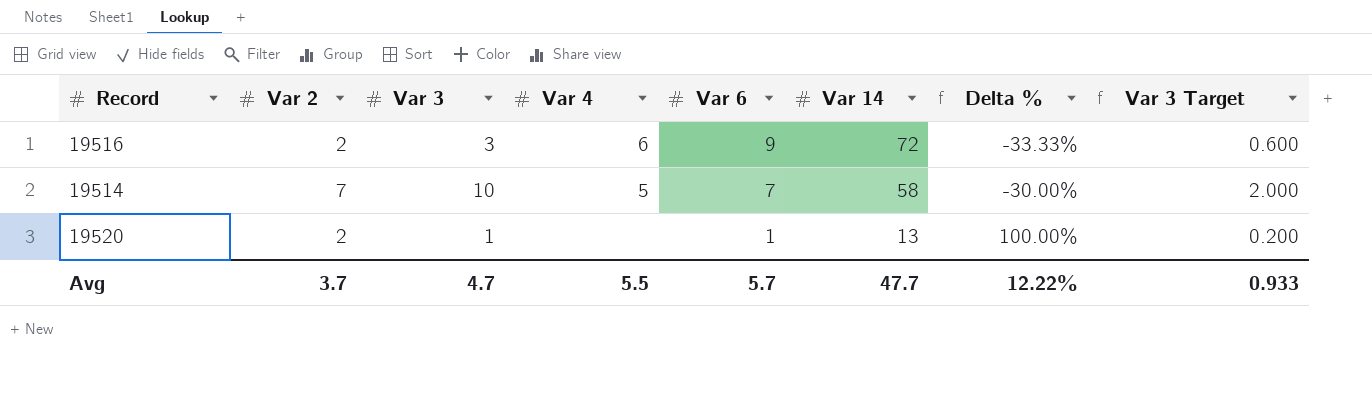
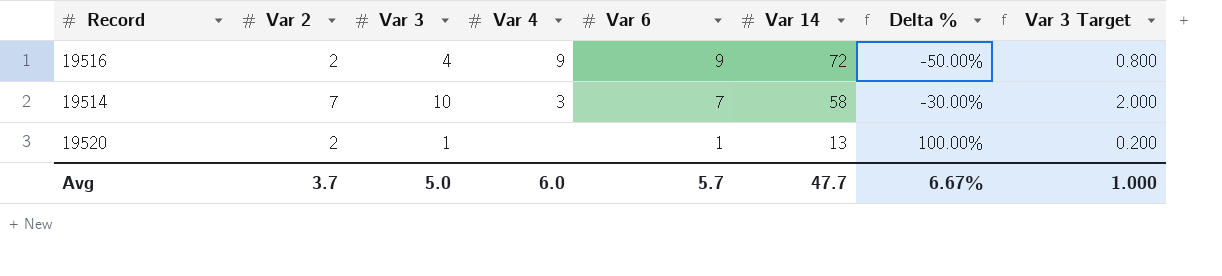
19516 | Var 3: 3 -> 4
19516 | Var 4: 6 -> 9
19516 | Delta %: -33.33% -> -50.00%
19516 | Var 3 Target: 0.600 -> 0.800
19514 | Var 4: 5 -> 3
Avg | Var 3: 4.7 -> 5.0
Avg | Var 4: 5.5 -> 6.0
Avg | Delta %: 12.22% -> 6.67%
Avg | Var 3 Target: 0.933 -> 1.000

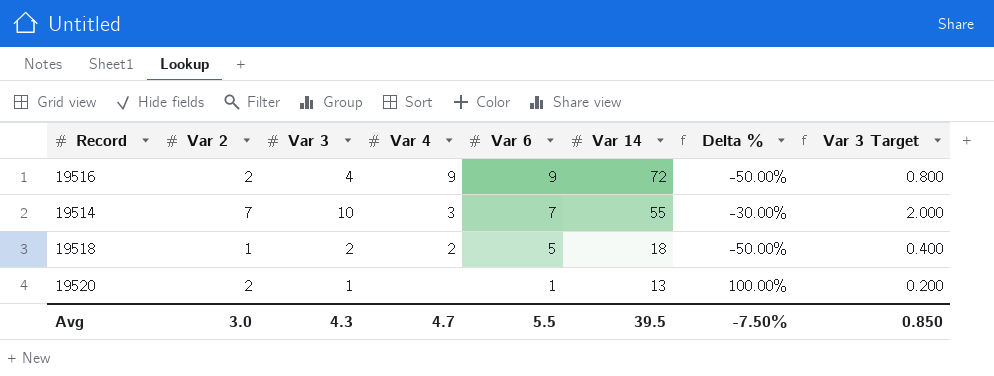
19514 | Var 14: 58 -> 55
row 19518: none -> 1 | 2 | 2 | 5 | 18 | -50.00% | 0.400
Avg | Var 2: 3.7 -> 3.0
Avg | Var 3: 5.0 -> 4.3
Avg | Var 4: 6.0 -> 4.7
Avg | Var 6: 5.7 -> 5.5
Avg | Var 14: 47.7 -> 39.5
Avg | Delta %: 6.67% -> -7.50%
Avg | Var 3 Target: 1.000 -> 0.850

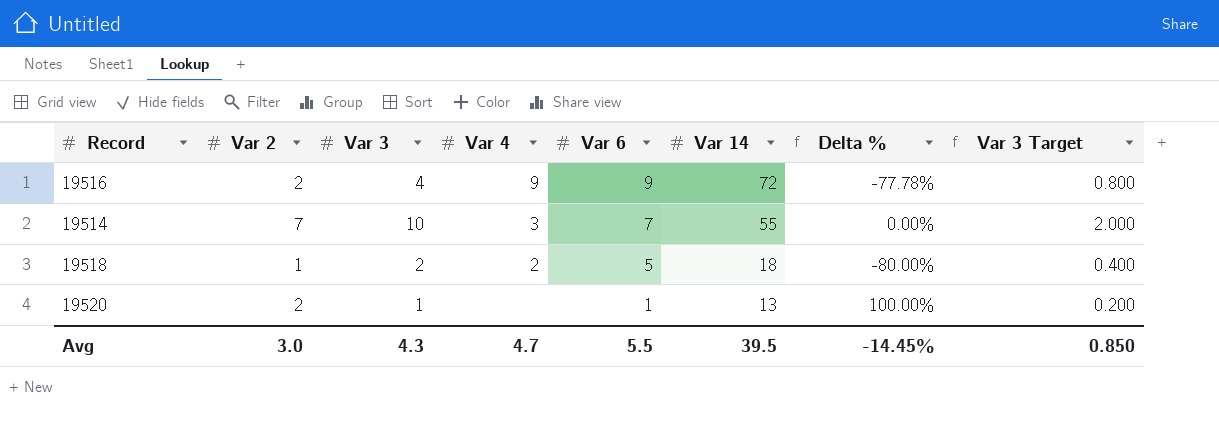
column Delta % | formula: ([Var 2] - [Var 3]) / [Var 3] -> ([Var 2] - [Var 6]) / [Var 6]
Avg | Delta %: -7.50% -> -14.45%

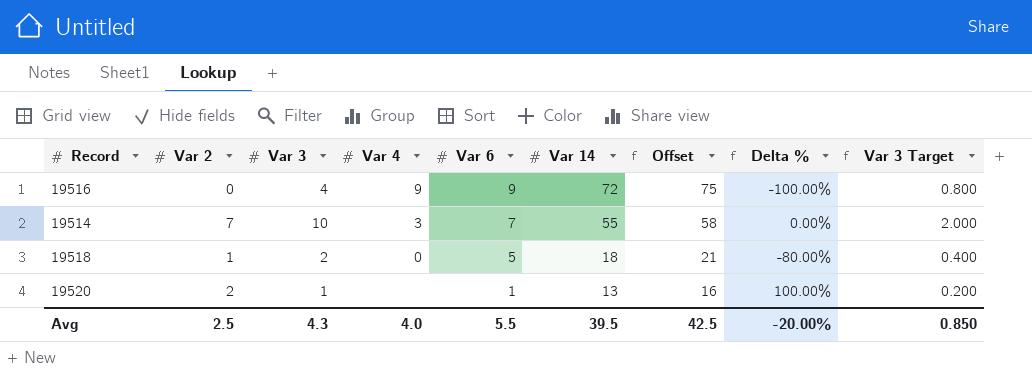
column Offset | formula: none -> [Var 14] + 3
19516 | Var 2: 2 -> 0
19516 | Delta %: -77.78% -> -100.00%
19518 | Var 4: 2 -> 0
Avg | Var 2: 3.0 -> 2.5
Avg | Var 4: 4.7 -> 4.0
Avg | Delta %: -14.45% -> -20.00%

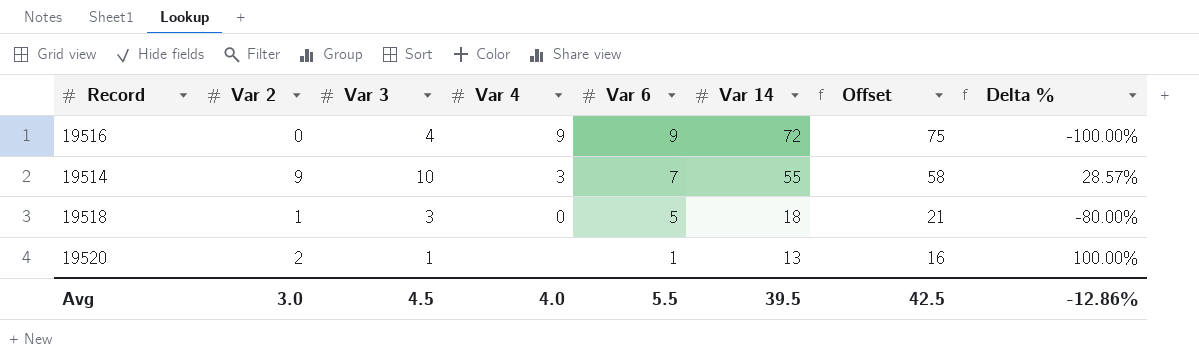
column Var 3 Target | formula: [Var 3] * 0.2 -> none
19514 | Var 2: 7 -> 9
19514 | Delta %: 0.00% -> 28.57%
19518 | Var 3: 2 -> 3
Avg | Var 2: 2.5 -> 3.0
Avg | Var 3: 4.3 -> 4.5
Avg | Delta %: -20.00% -> -12.86%

